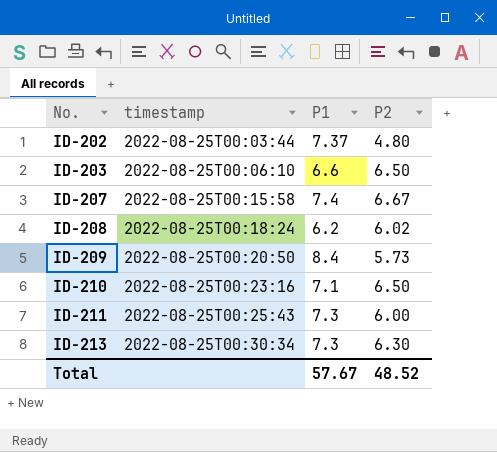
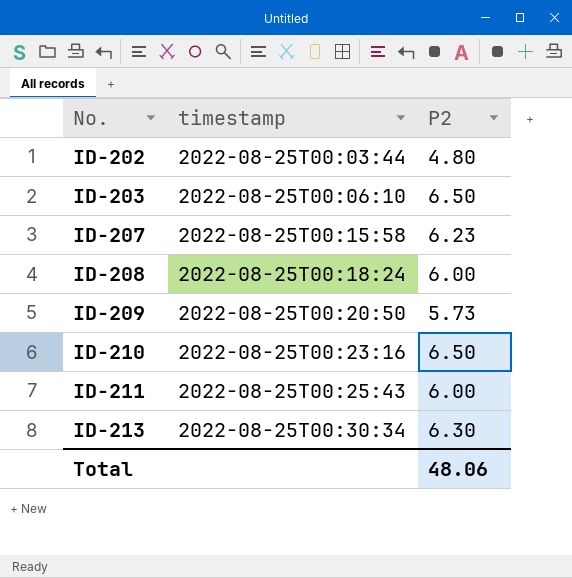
column P1 | position: 3 -> none
ID-207 | P2: 6.67 -> 6.23
ID-208 | P2: 6.02 -> 6.00
Total | P2: 48.52 -> 48.06

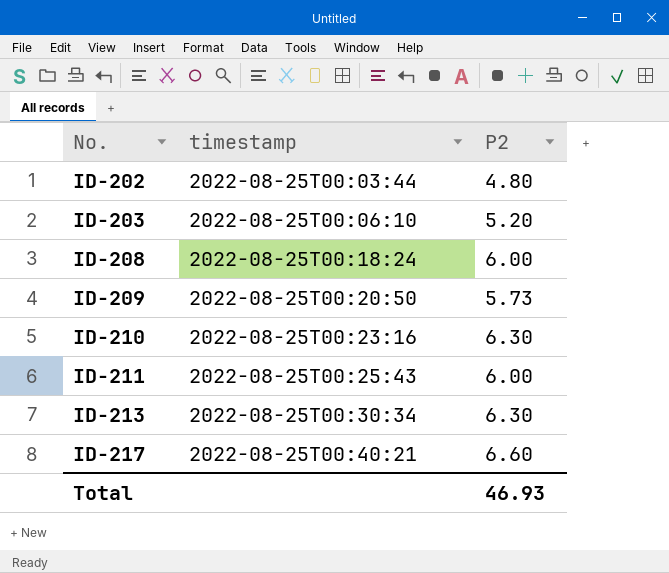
row ID-207: 2022-08-25T00:15:58 | 6.23 -> none
ID-203 | P2: 6.50 -> 5.20
ID-210 | P2: 6.50 -> 6.30
row ID-217: none -> 2022-08-25T00:40:21 | 6.60
Total | P2: 48.06 -> 46.93

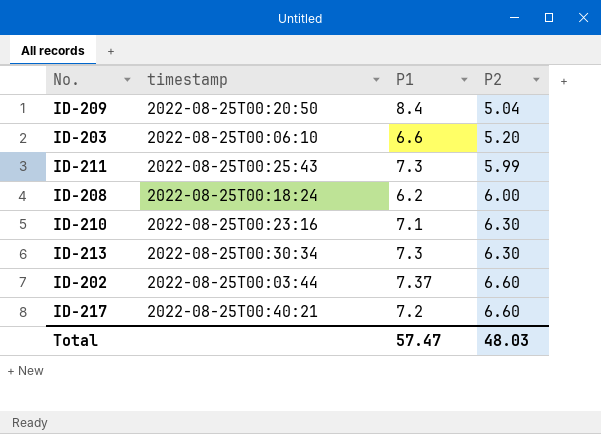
row order: No. ascending -> P2 ascending
column P1 | position: none -> 3
ID-209 | P2: 5.73 -> 5.04
ID-211 | P2: 6.00 -> 5.99
ID-202 | P2: 4.80 -> 6.60
Total | P2: 46.93 -> 48.03

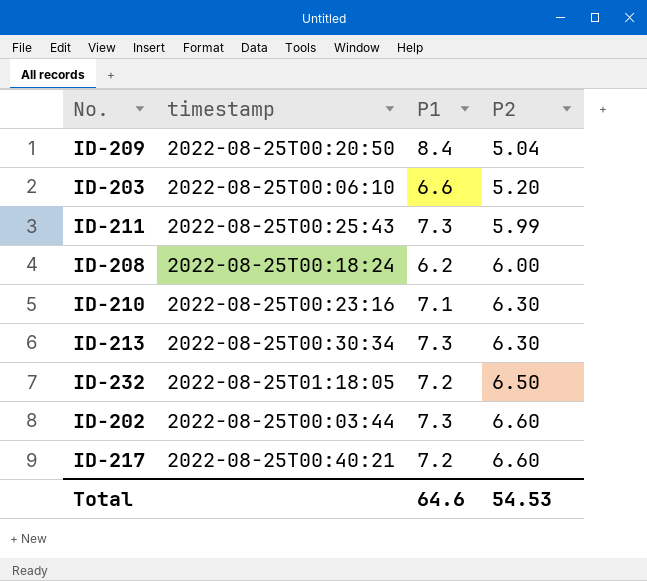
row ID-232: none -> 2022-08-25T01:18:05 | 7.2 | 6.50
ID-202 | P1: 7.37 -> 7.3
Total | P1: 57.47 -> 64.6
Total | P2: 48.03 -> 54.53

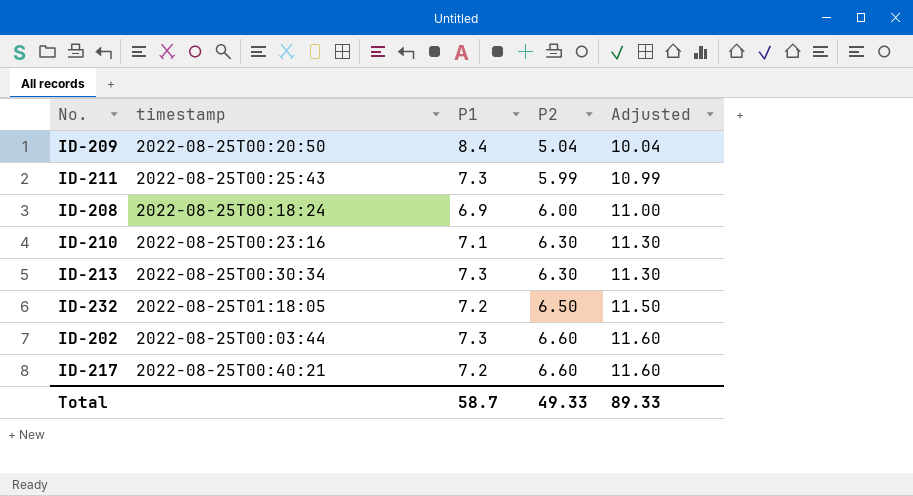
column Adjusted | formula: none -> [P2] + 5
row ID-203: 2022-08-25T00:06:10 | 6.6 | 5.20 -> none
ID-208 | P1: 6.2 -> 6.9
Total | P1: 64.6 -> 58.7
Total | P2: 54.53 -> 49.33

